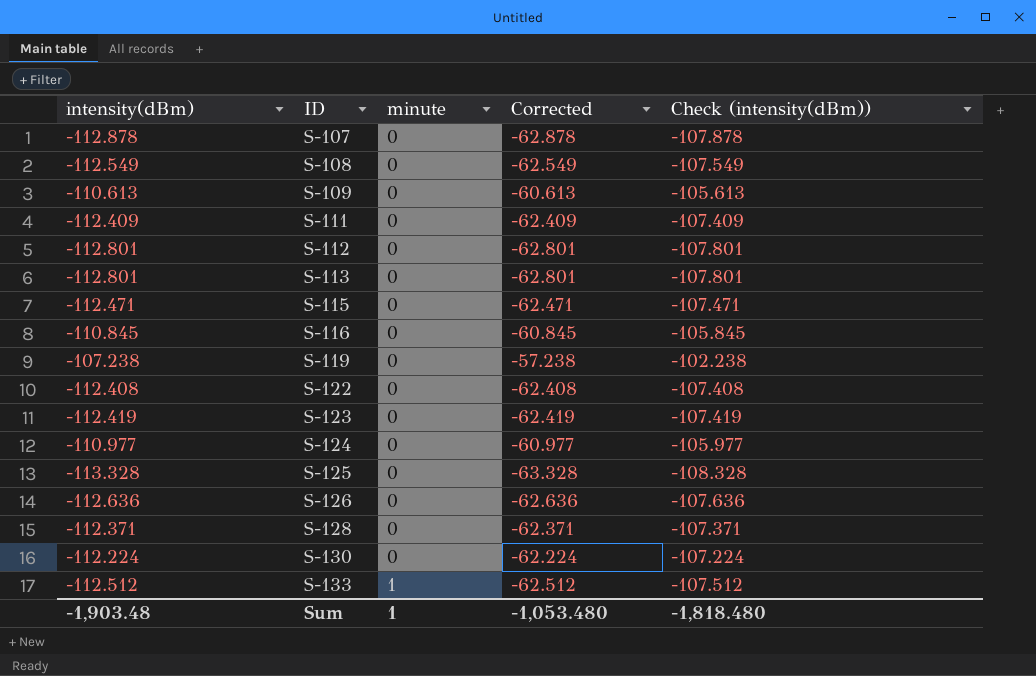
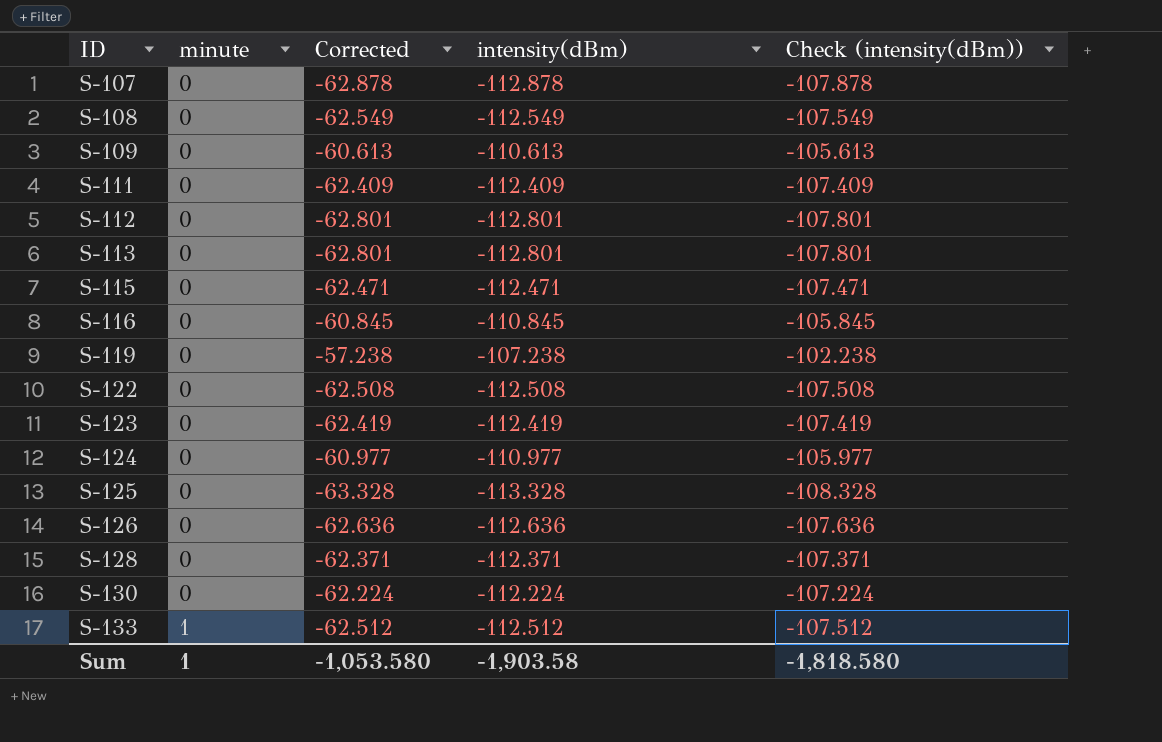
column intensity(dBm) | position: 1 -> 4
S-122 | Corrected: -62.408 -> -62.508
S-122 | intensity(dBm): -112.408 -> -112.508
S-122 | Check (intensity(dBm)): -107.408 -> -107.508
Sum | Corrected: -1,053.480 -> -1,053.580
Sum | intensity(dBm): -1,903.48 -> -1,903.58
Sum | Check (intensity(dBm)): -1,818.480 -> -1,818.580

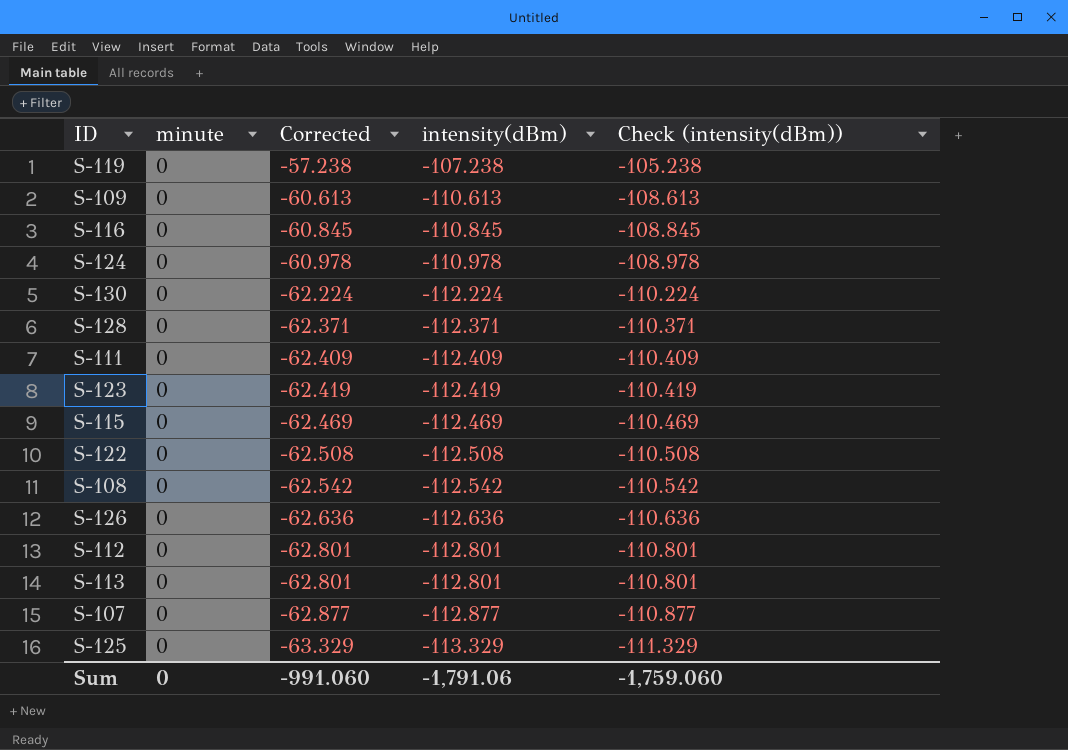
row order: ID ascending -> Corrected descending
column Check (intensity(dBm)) | formula: [intensity(dBm)] + 5 -> [intensity(dBm)] + 2
row S-133: 1 | -62.512 | -112.512 | -107.512 -> none
S-124 | Corrected: -60.977 -> -60.978
S-124 | intensity(dBm): -110.977 -> -110.978
S-115 | Corrected: -62.471 -> -62.469
S-115 | intensity(dBm): -112.471 -> -112.469
S-108 | Corrected: -62.549 -> -62.542
S-108 | intensity(dBm): -112.549 -> -112.542
S-107 | Corrected: -62.878 -> -62.877
S-107 | intensity(dBm): -112.878 -> -112.877
S-125 | Corrected: -63.328 -> -63.329
S-125 | intensity(dBm): -113.328 -> -113.329
Sum | minute: 1 -> 0
Sum | Corrected: -1,053.580 -> -991.060
Sum | intensity(dBm): -1,903.58 -> -1,791.06
Sum | Check (intensity(dBm)): -1,818.580 -> -1,759.060

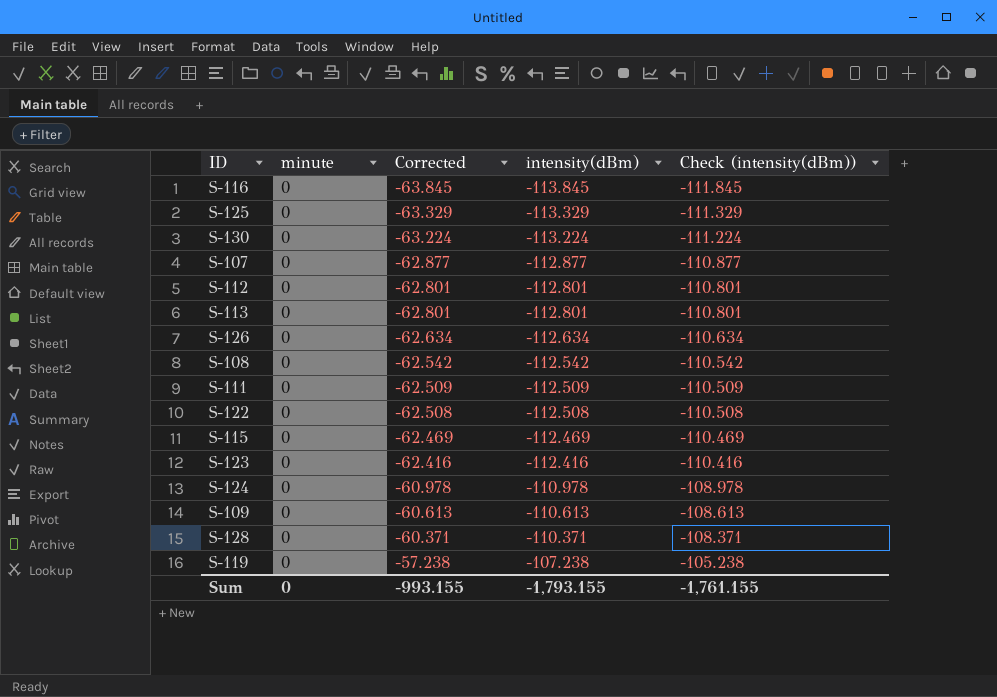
row order: Corrected descending -> Corrected ascending
S-116 | Corrected: -60.845 -> -63.845
S-116 | intensity(dBm): -110.845 -> -113.845
S-116 | Check (intensity(dBm)): -108.845 -> -111.845
S-130 | Corrected: -62.224 -> -63.224
S-130 | intensity(dBm): -112.224 -> -113.224
S-130 | Check (intensity(dBm)): -110.224 -> -111.224
S-126 | Corrected: -62.636 -> -62.634
S-126 | intensity(dBm): -112.636 -> -112.634
S-126 | Check (intensity(dBm)): -110.636 -> -110.634
S-111 | Corrected: -62.409 -> -62.509
S-111 | intensity(dBm): -112.409 -> -112.509
S-111 | Check (intensity(dBm)): -110.409 -> -110.509
S-123 | Corrected: -62.419 -> -62.416
S-123 | intensity(dBm): -112.419 -> -112.416
S-123 | Check (intensity(dBm)): -110.419 -> -110.416
S-128 | Corrected: -62.371 -> -60.371
S-128 | intensity(dBm): -112.371 -> -110.371
S-128 | Check (intensity(dBm)): -110.371 -> -108.371
Sum | Corrected: -991.060 -> -993.155
Sum | intensity(dBm): -1,791.06 -> -1,793.155
Sum | Check (intensity(dBm)): -1,759.060 -> -1,761.155

